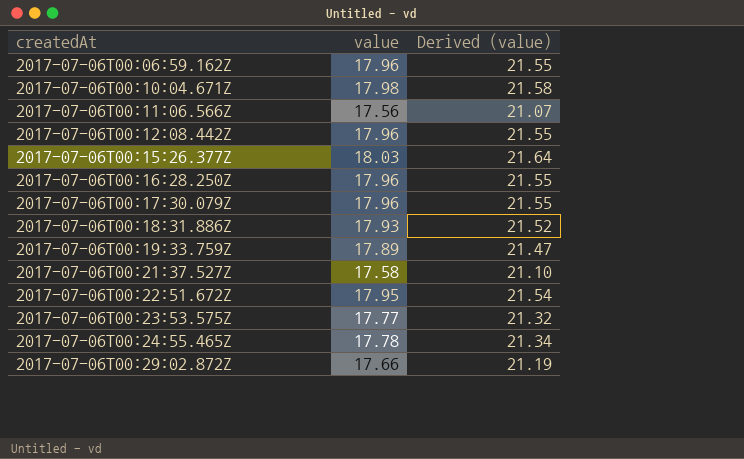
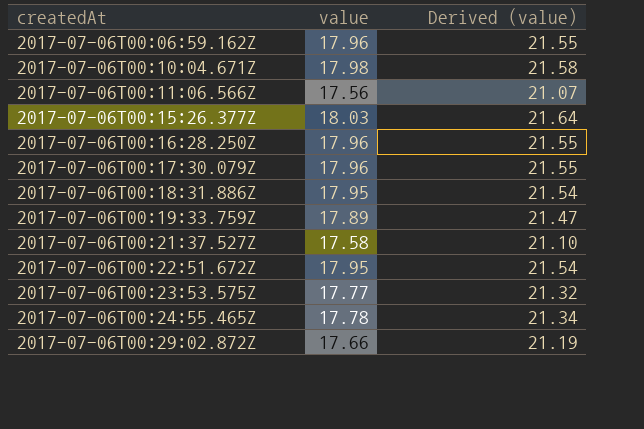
row 2017-07-06T00:12:08.442Z: 17.96 | 21.55 -> none
2017-07-06T00:18:31.886Z | value: 17.93 -> 17.95
2017-07-06T00:18:31.886Z | Derived (value): 21.52 -> 21.54

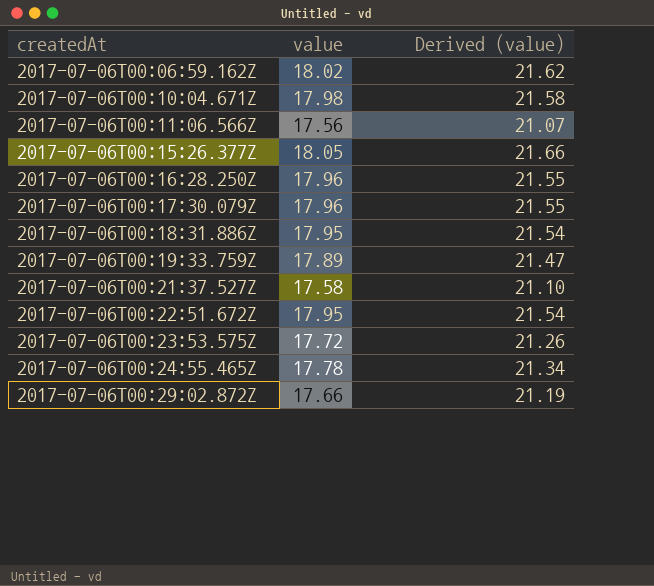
2017-07-06T00:06:59.162Z | value: 17.96 -> 18.02
2017-07-06T00:06:59.162Z | Derived (value): 21.55 -> 21.62
2017-07-06T00:15:26.377Z | value: 18.03 -> 18.05
2017-07-06T00:15:26.377Z | Derived (value): 21.64 -> 21.66
2017-07-06T00:23:53.575Z | value: 17.77 -> 17.72
2017-07-06T00:23:53.575Z | Derived (value): 21.32 -> 21.26

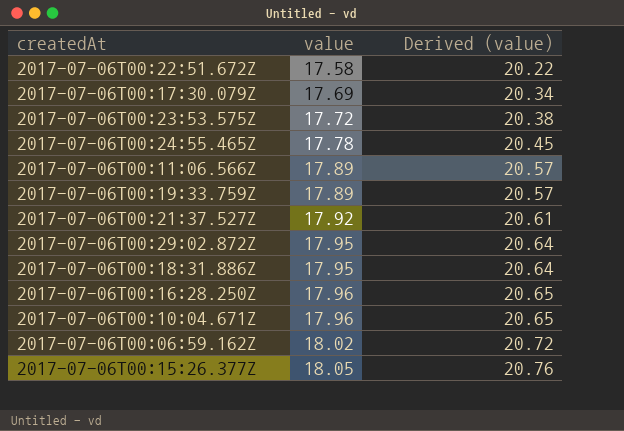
row order: createdAt ascending -> value ascending
column Derived (value) | formula: [value] * 1.2 -> [value] * 1.15
2017-07-06T00:22:51.672Z | value: 17.95 -> 17.58
2017-07-06T00:17:30.079Z | value: 17.96 -> 17.69
2017-07-06T00:11:06.566Z | value: 17.56 -> 17.89
2017-07-06T00:21:37.527Z | value: 17.58 -> 17.92
2017-07-06T00:29:02.872Z | value: 17.66 -> 17.95
2017-07-06T00:10:04.671Z | value: 17.98 -> 17.96

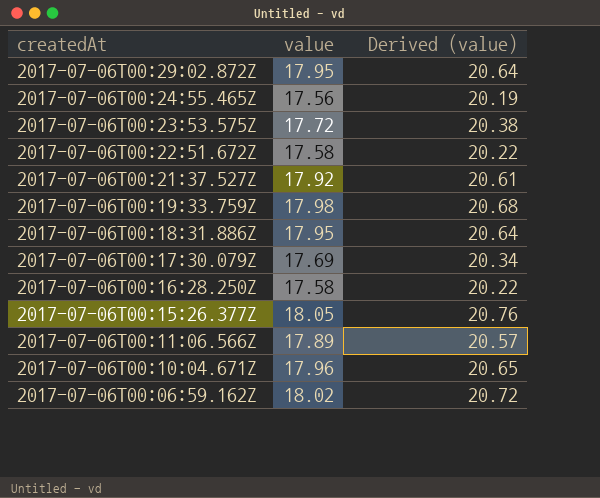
row order: value ascending -> createdAt descending
2017-07-06T00:24:55.465Z | value: 17.78 -> 17.56
2017-07-06T00:24:55.465Z | Derived (value): 20.45 -> 20.19
2017-07-06T00:19:33.759Z | value: 17.89 -> 17.98
2017-07-06T00:19:33.759Z | Derived (value): 20.57 -> 20.68
2017-07-06T00:16:28.250Z | value: 17.96 -> 17.58
2017-07-06T00:16:28.250Z | Derived (value): 20.65 -> 20.22

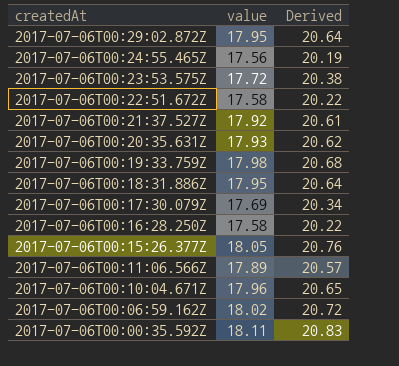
column name: Derived (value) -> Derived
row 2017-07-06T00:20:35.631Z: none -> 17.93 | 20.62
row 2017-07-06T00:00:35.592Z: none -> 18.11 | 20.83

